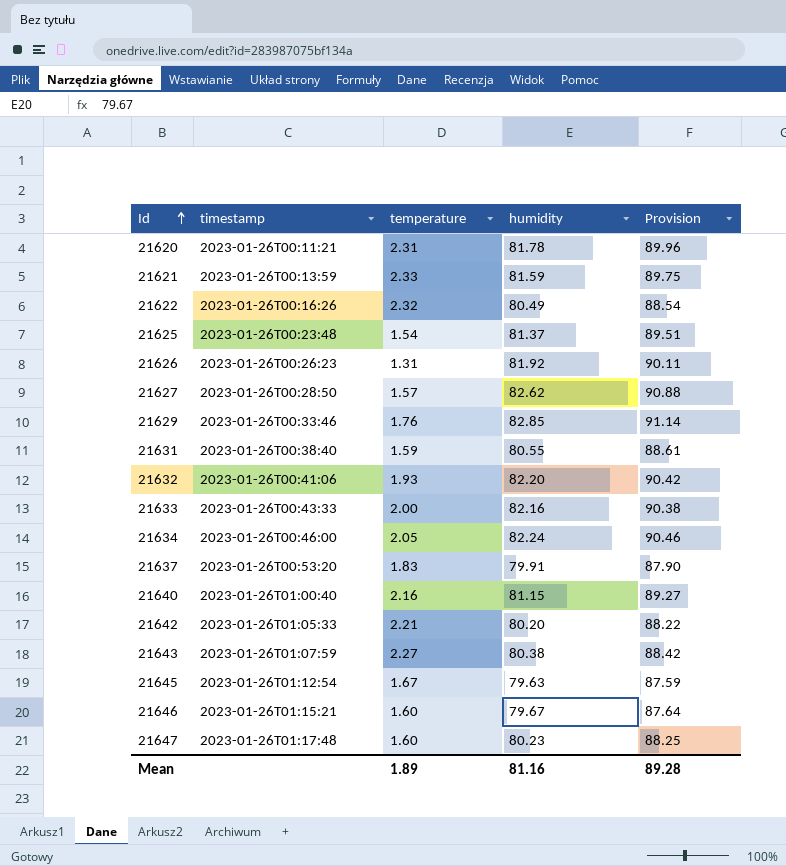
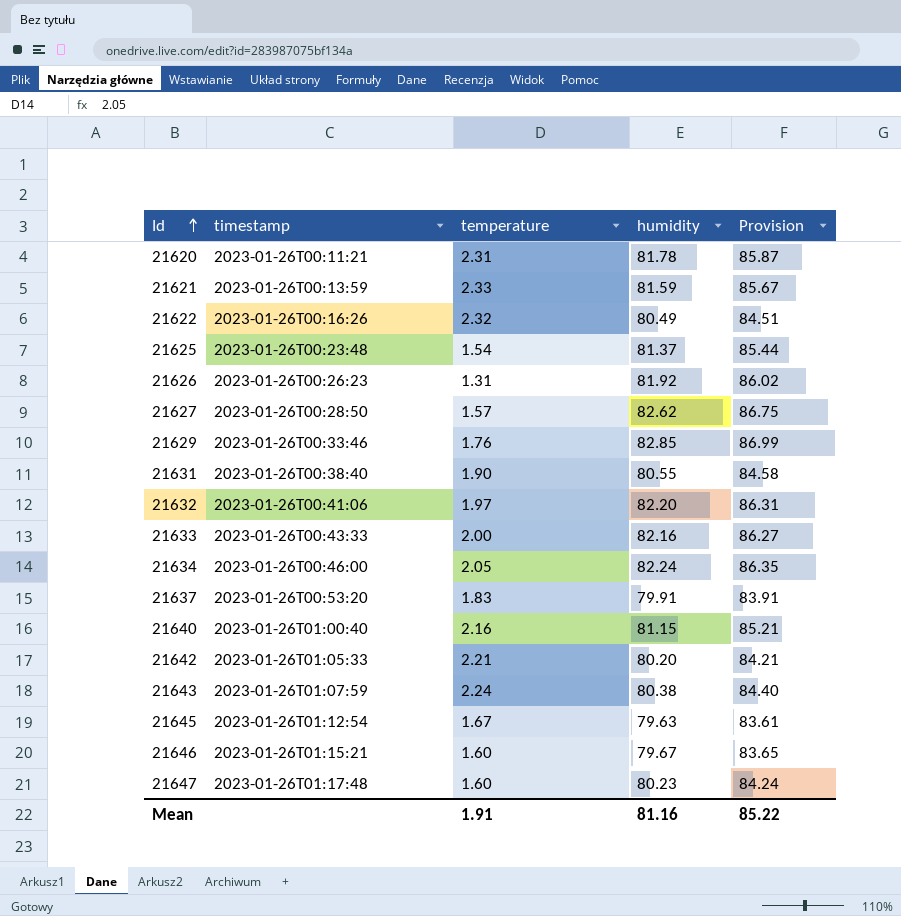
column Provision | formula: [humidity] * 1.1 -> [humidity] * 1.05
21631 | temperature: 1.59 -> 1.90
21632 | temperature: 1.93 -> 1.97
21643 | temperature: 2.27 -> 2.24
Mean | temperature: 1.89 -> 1.91
Mean | Provision: 89.28 -> 85.22

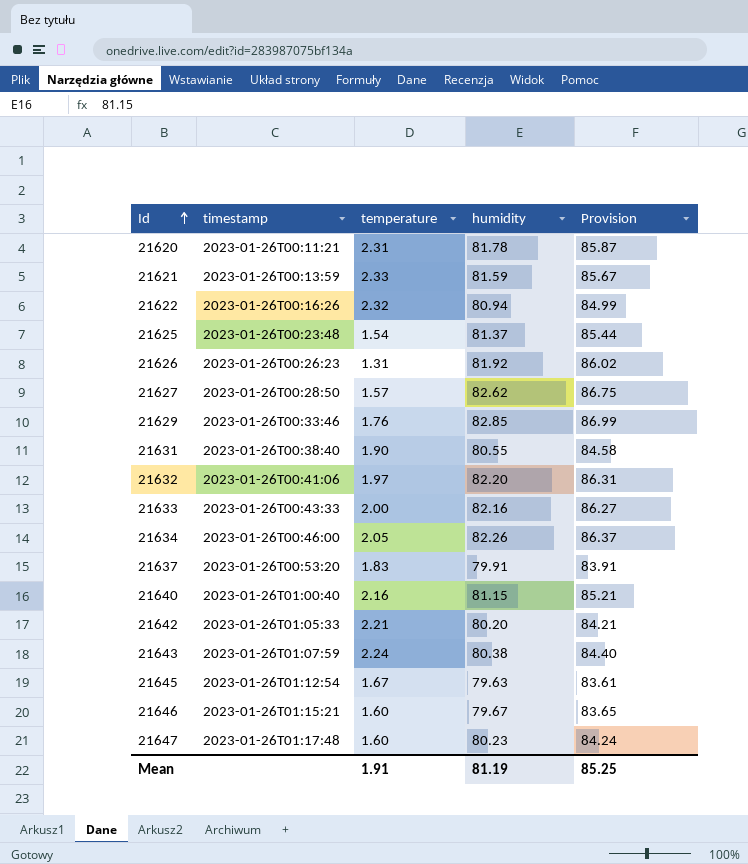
21622 | humidity: 80.49 -> 80.94
21622 | Provision: 84.51 -> 84.99
21634 | humidity: 82.24 -> 82.26
21634 | Provision: 86.35 -> 86.37
Mean | humidity: 81.16 -> 81.19
Mean | Provision: 85.22 -> 85.25

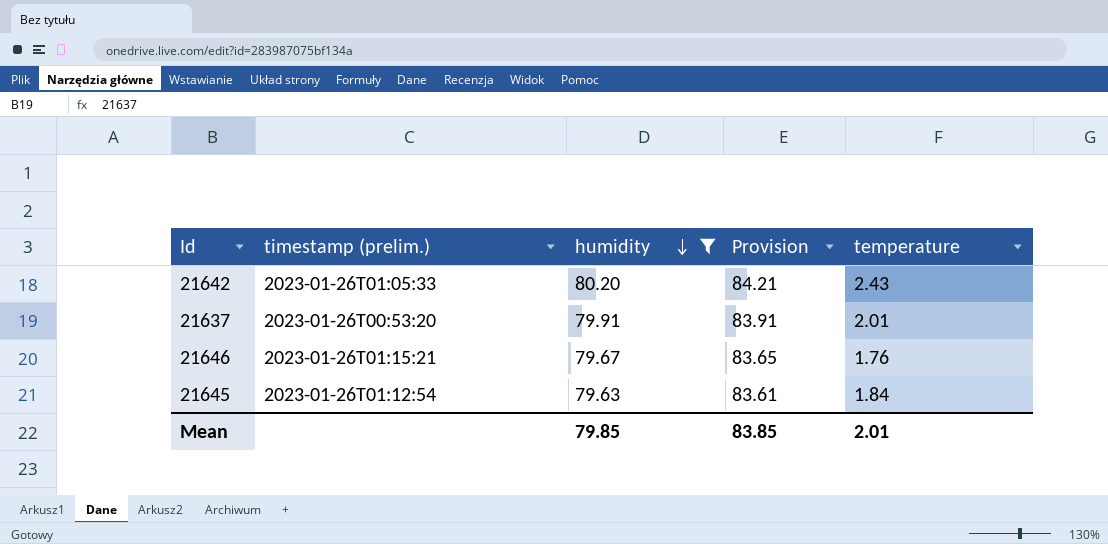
filter: none -> humidity <= 80.20
row order: Id ascending -> humidity descending
column name: timestamp -> timestamp (prelim.)
column temperature | position: 3 -> 5
21642 | temperature: 2.21 -> 2.43
21637 | temperature: 1.83 -> 2.01
21646 | temperature: 1.60 -> 1.76
21645 | temperature: 1.67 -> 1.84
Mean | humidity: 81.19 -> 79.85
Mean | Provision: 85.25 -> 83.85
Mean | temperature: 1.91 -> 2.01

